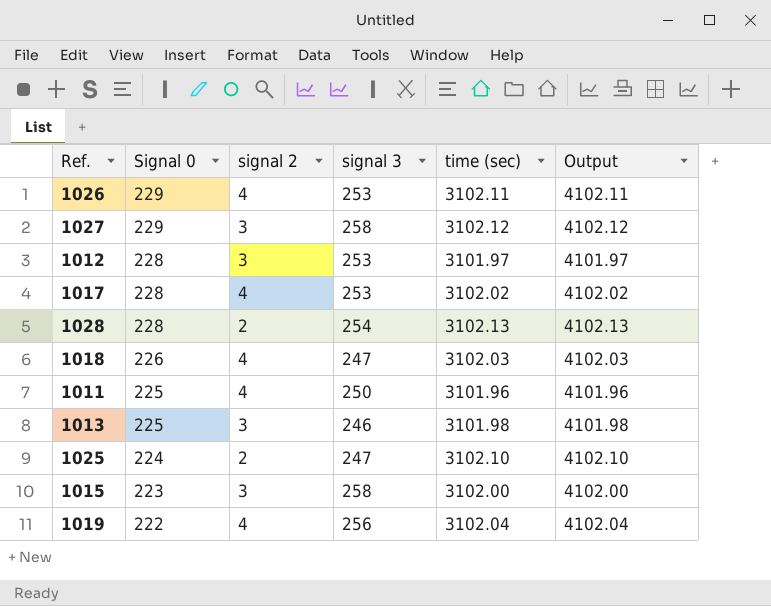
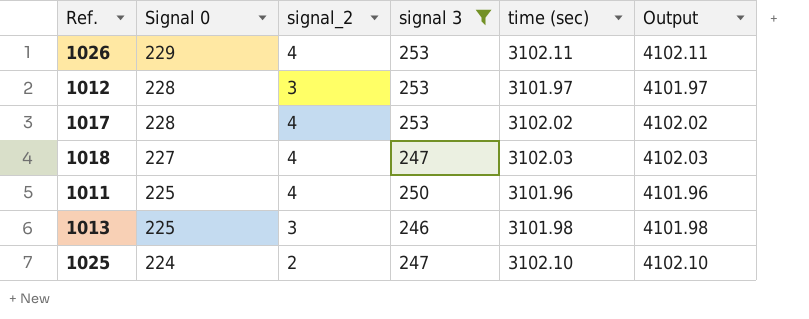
filter: none -> signal 3 <= 253
column name: signal 2 -> signal_2
1018 | Signal 0: 226 -> 227

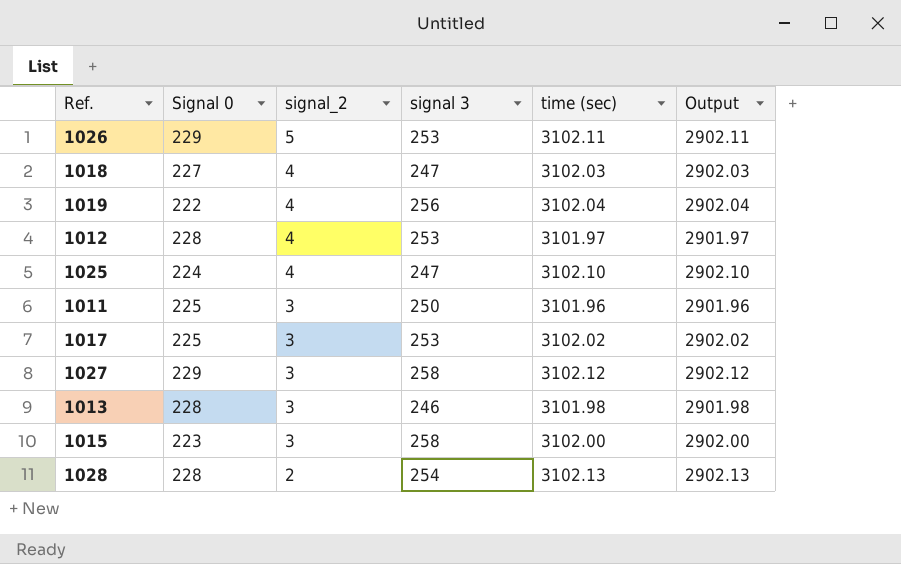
filter: signal 3 <= 253 -> none
row order: Signal 0 descending -> signal_2 descending
column Output | formula: [time (sec)] + 1000 -> [time (sec)] - 200
1026 | signal_2: 4 -> 5
1012 | signal_2: 3 -> 4
1025 | signal_2: 2 -> 4
1011 | signal_2: 4 -> 3
1017 | Signal 0: 228 -> 225
1017 | signal_2: 4 -> 3
1013 | Signal 0: 225 -> 228

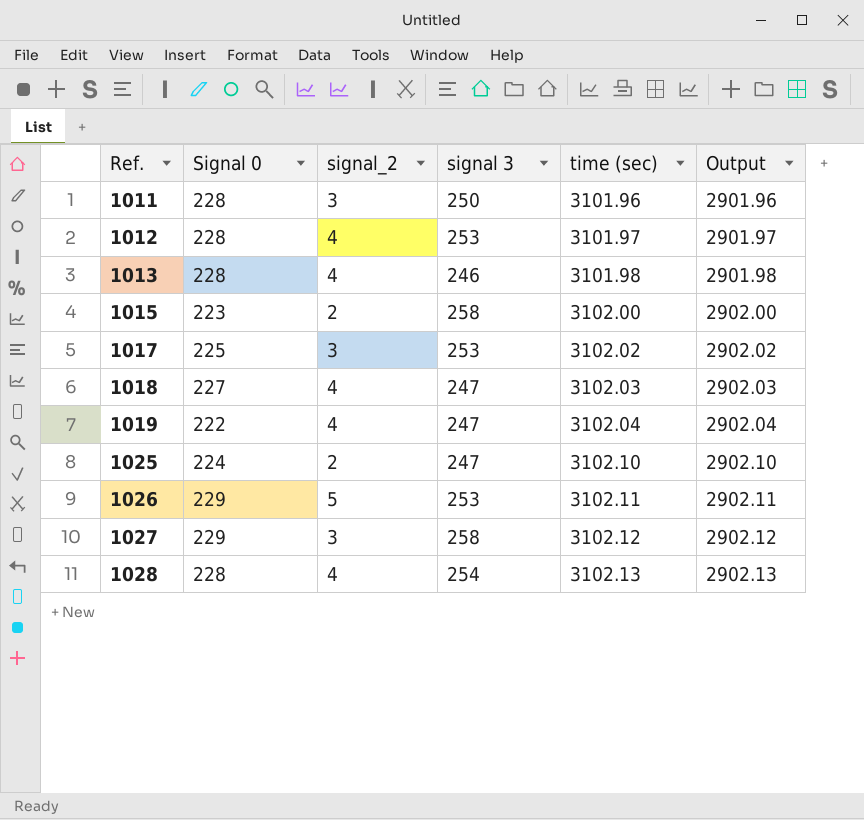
row order: signal_2 descending -> Ref. ascending
1011 | Signal 0: 225 -> 228
1013 | signal_2: 3 -> 4
1015 | signal_2: 3 -> 2
1019 | signal 3: 256 -> 247
1025 | signal_2: 4 -> 2
1028 | signal_2: 2 -> 4

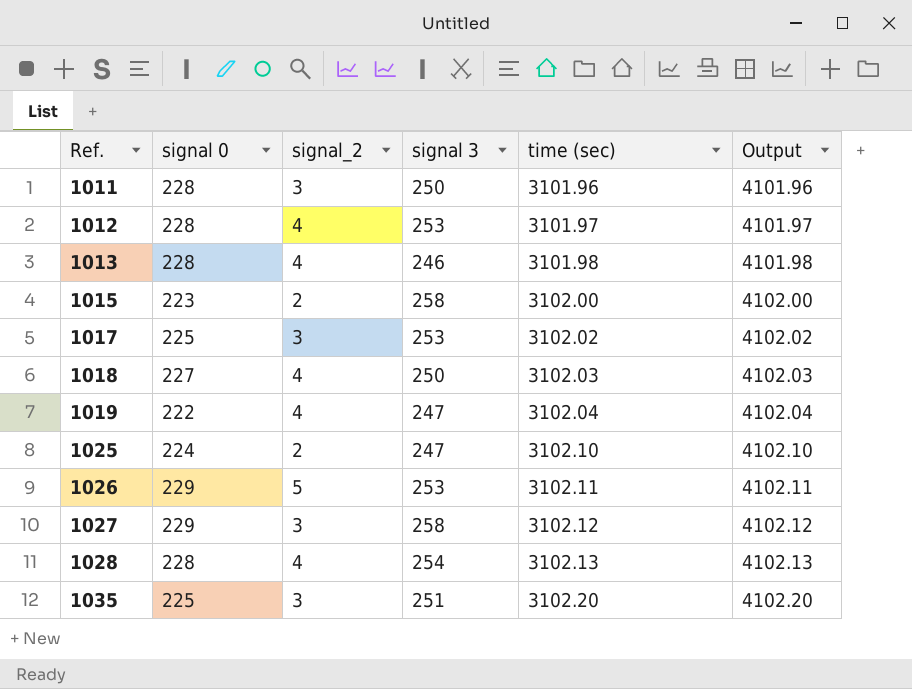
column name: Signal 0 -> signal 0
column Output | formula: [time (sec)] - 200 -> [time (sec)] + 1000
1018 | signal 3: 247 -> 250
row 1035: none -> 225 | 3 | 251 | 3102.20 | 4102.20

